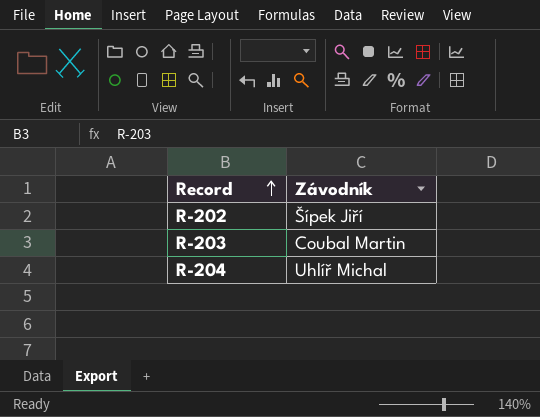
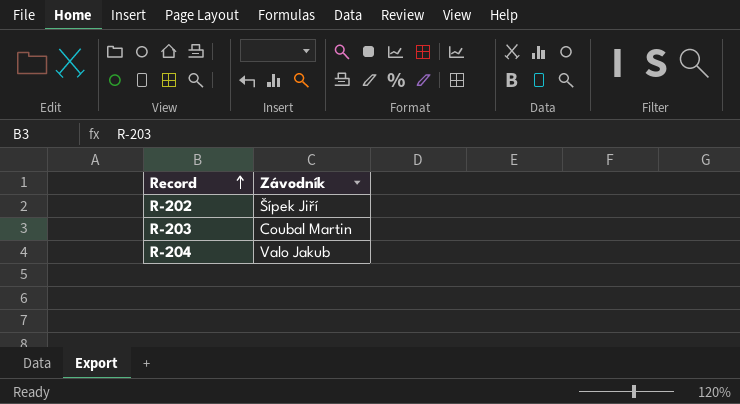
R-204 | Závodník: Uhlíř Michal -> Valo Jakub

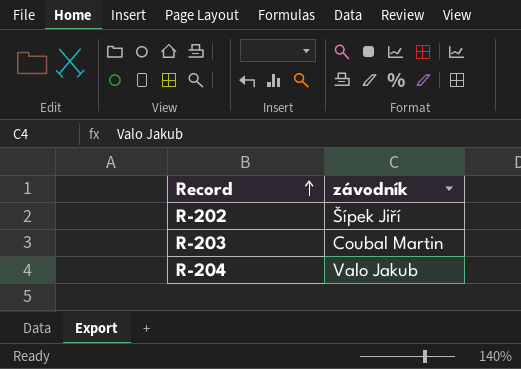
column name: Závodník -> závodník

